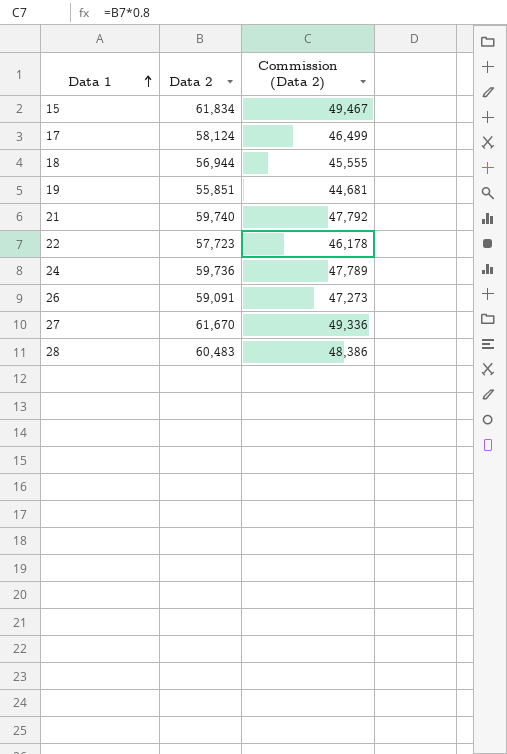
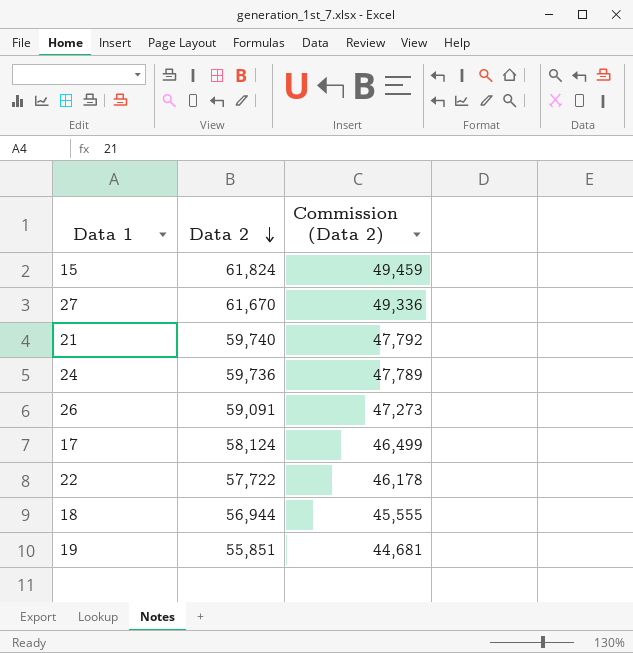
row order: Data 1 ascending -> Data 2 descending
row 28: 60,483 | 48,386 -> none
15 | Data 2: 61,834 -> 61,824
15 | Commission (Data 2): 49,467 -> 49,459
22 | Data 2: 57,723 -> 57,722

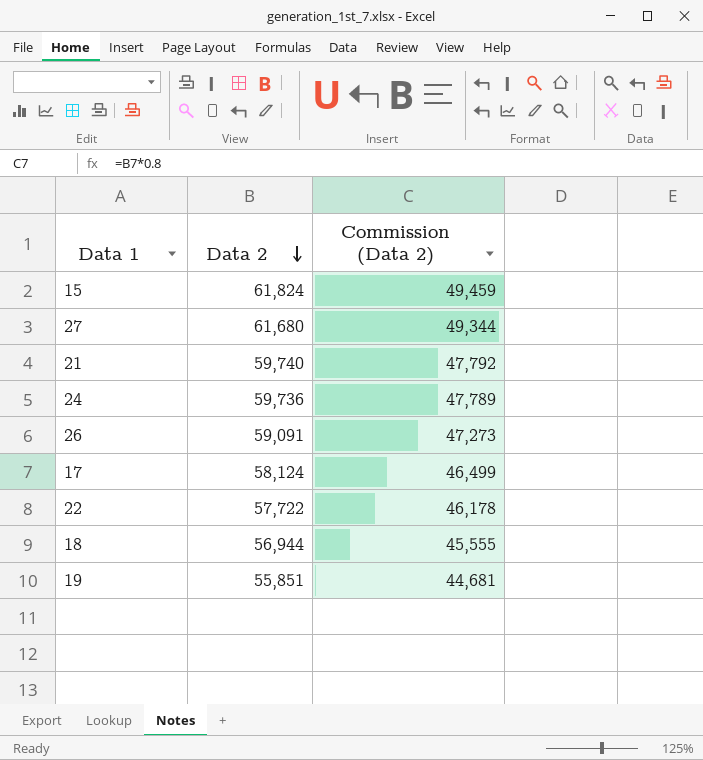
27 | Data 2: 61,670 -> 61,680
27 | Commission (Data 2): 49,336 -> 49,344

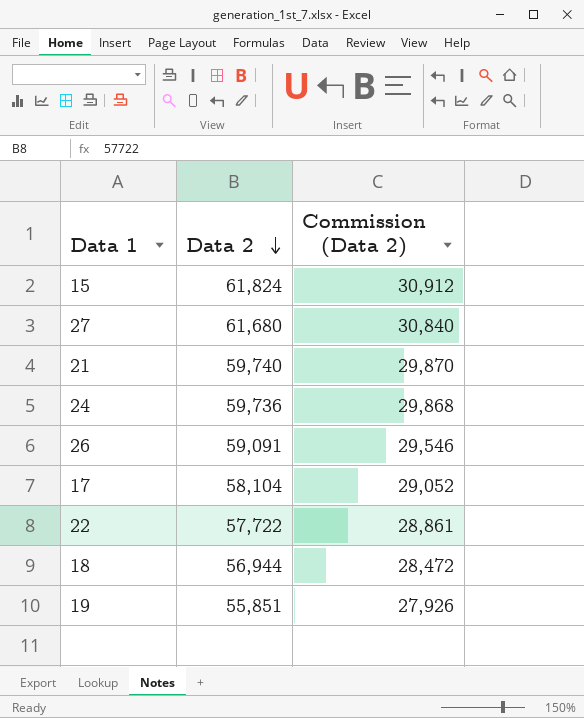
column Commission (Data 2) | formula: [Data 2] * 0.8 -> [Data 2] * 0.5
17 | Data 2: 58,124 -> 58,104

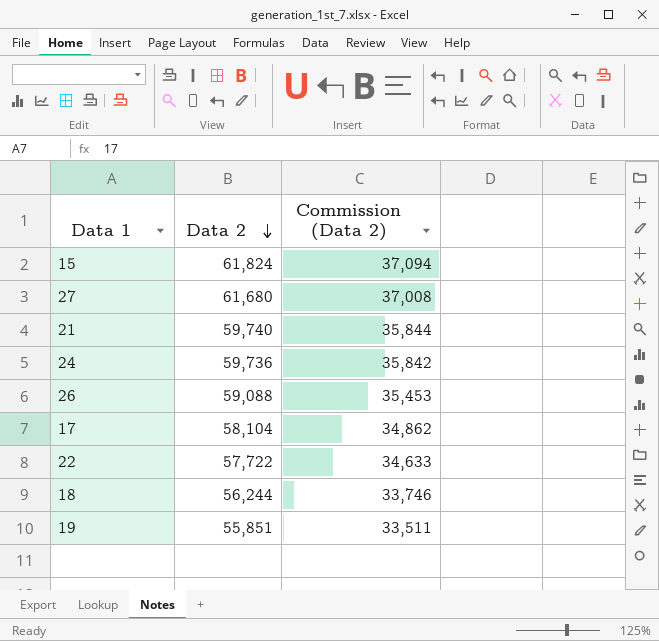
column Commission (Data 2) | formula: [Data 2] * 0.5 -> [Data 2] * 0.6
26 | Data 2: 59,091 -> 59,088
18 | Data 2: 56,944 -> 56,244

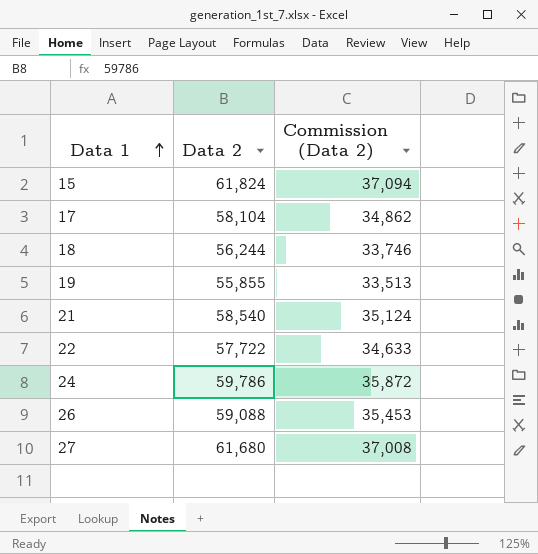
row order: Data 2 descending -> Data 1 ascending
19 | Data 2: 55,851 -> 55,855
19 | Commission (Data 2): 33,511 -> 33,513
21 | Data 2: 59,740 -> 58,540
21 | Commission (Data 2): 35,844 -> 35,124
24 | Data 2: 59,736 -> 59,786
24 | Commission (Data 2): 35,842 -> 35,872

